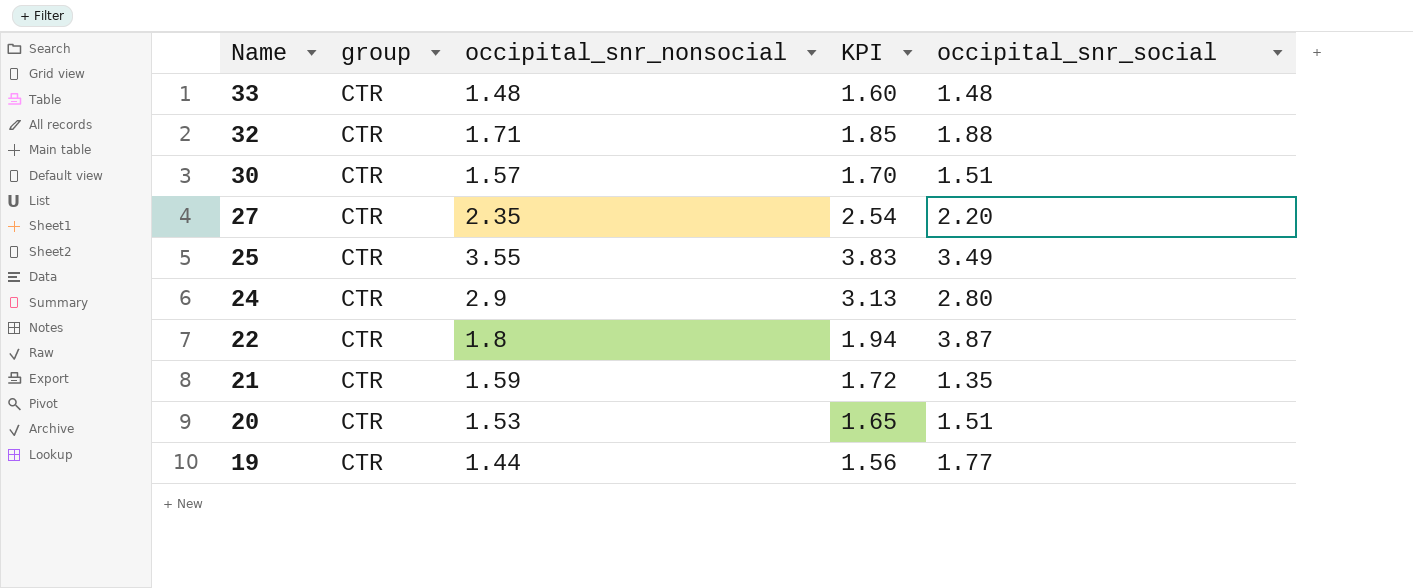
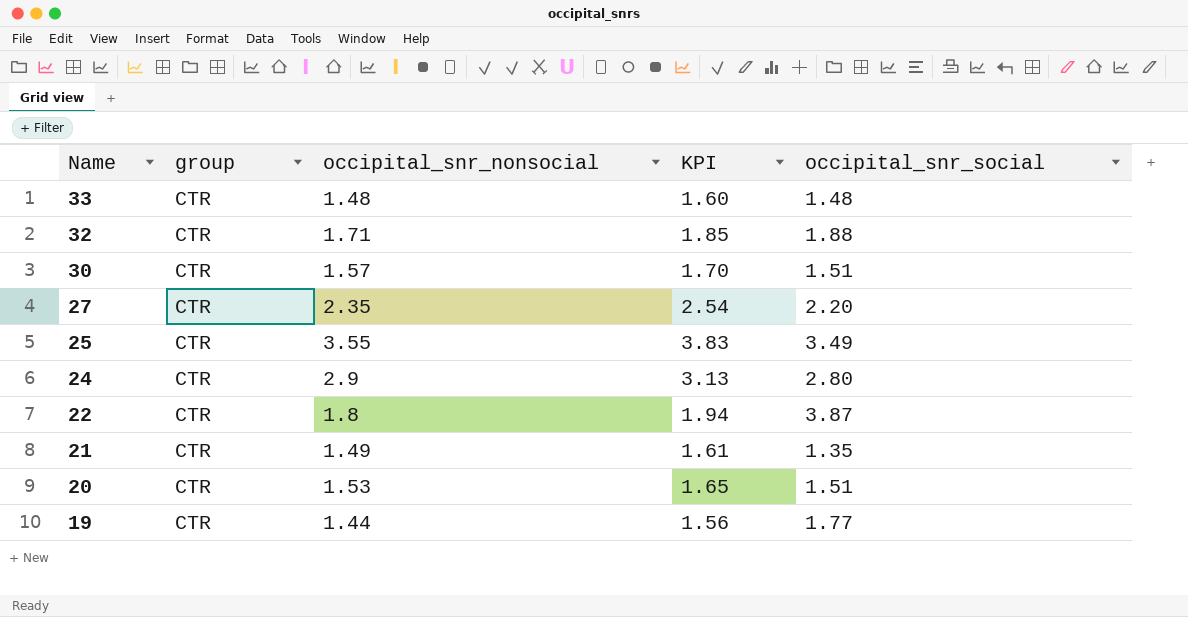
21 | occipital_snr_nonsocial: 1.59 -> 1.49
21 | KPI: 1.72 -> 1.61

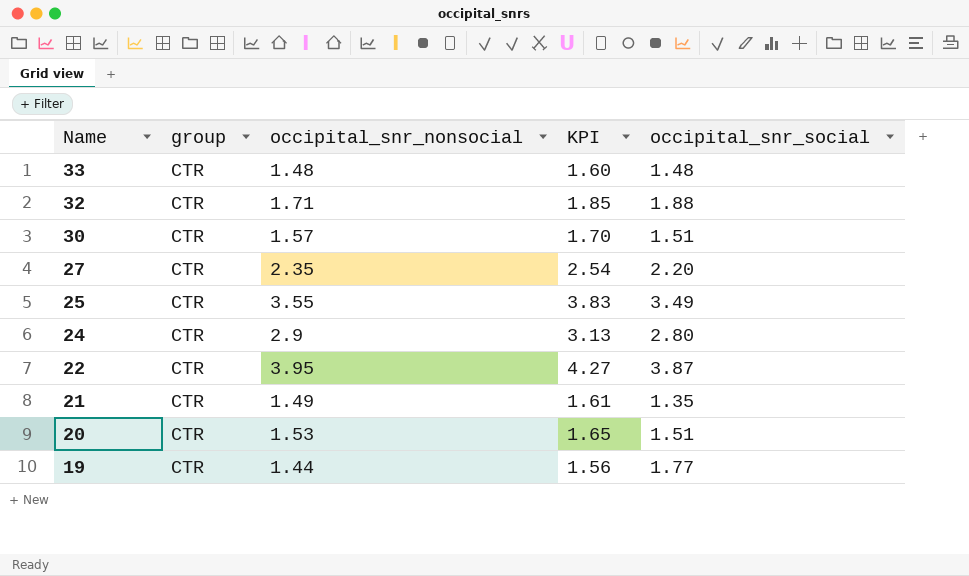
22 | occipital_snr_nonsocial: 1.8 -> 3.95
22 | KPI: 1.94 -> 4.27

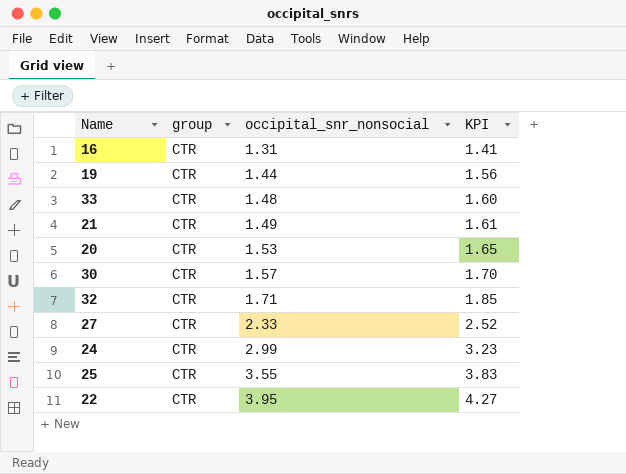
row order: Name descending -> occipital_snr_nonsocial ascending
column occipital_snr_social | position: 5 -> none
row 16: none -> CTR | 1.31 | 1.41
27 | occipital_snr_nonsocial: 2.35 -> 2.33
27 | KPI: 2.54 -> 2.52
24 | occipital_snr_nonsocial: 2.9 -> 2.99
24 | KPI: 3.13 -> 3.23

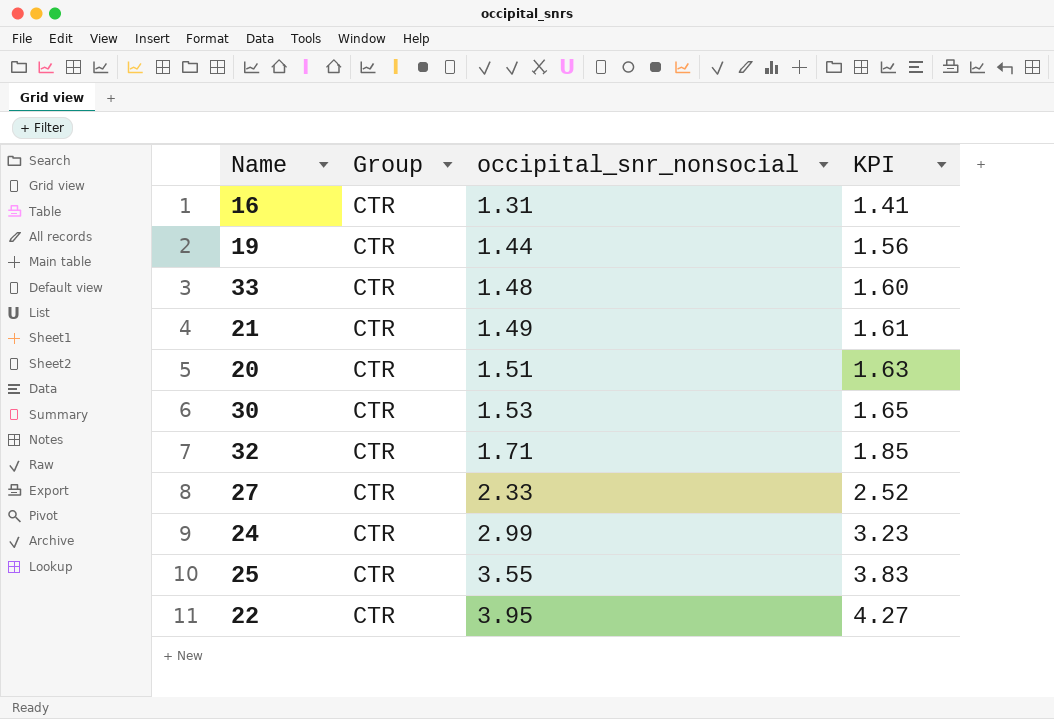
column name: group -> Group
20 | occipital_snr_nonsocial: 1.53 -> 1.51
20 | KPI: 1.65 -> 1.63
30 | occipital_snr_nonsocial: 1.57 -> 1.53
30 | KPI: 1.70 -> 1.65

